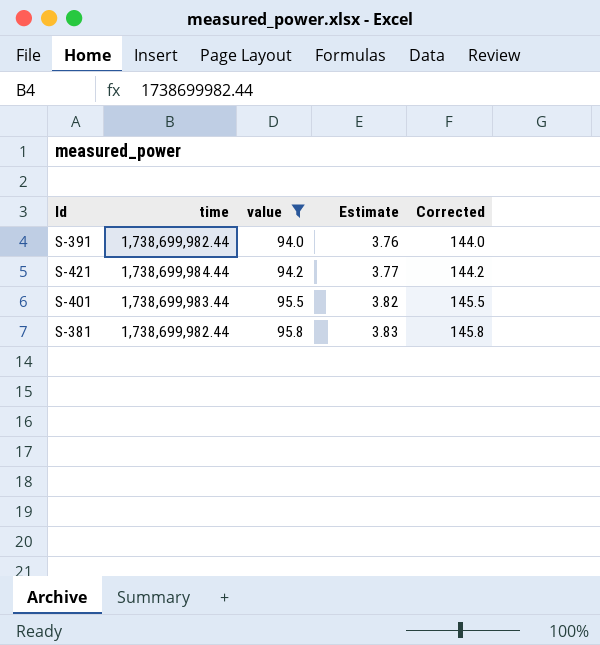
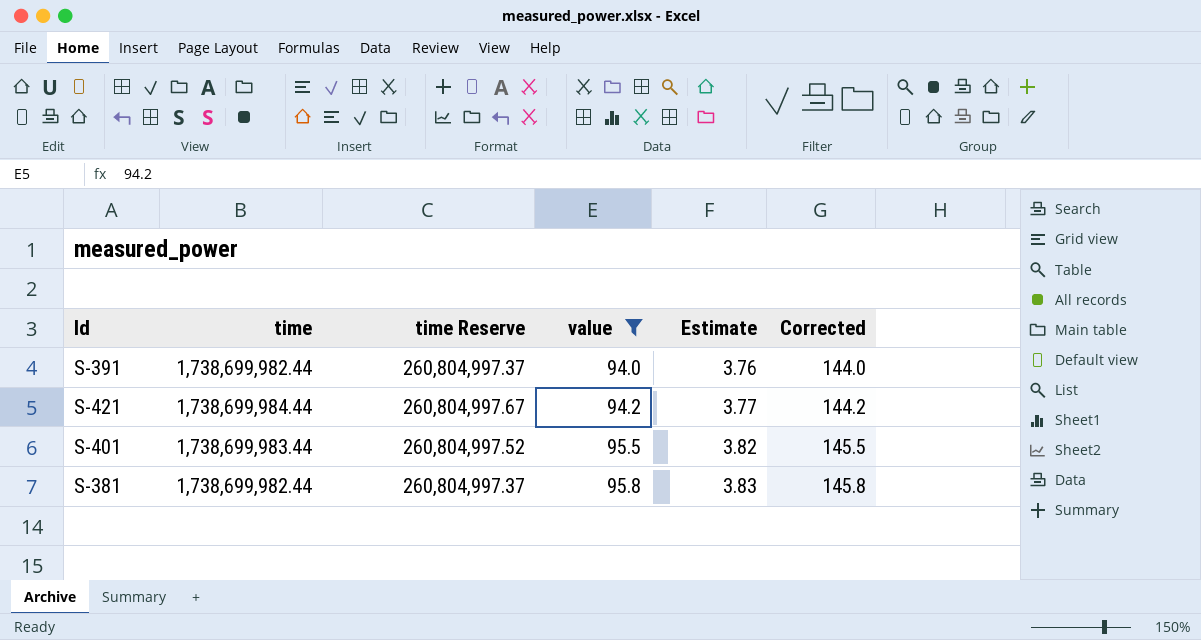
column time Reserve | formula: none -> [time] * 0.15

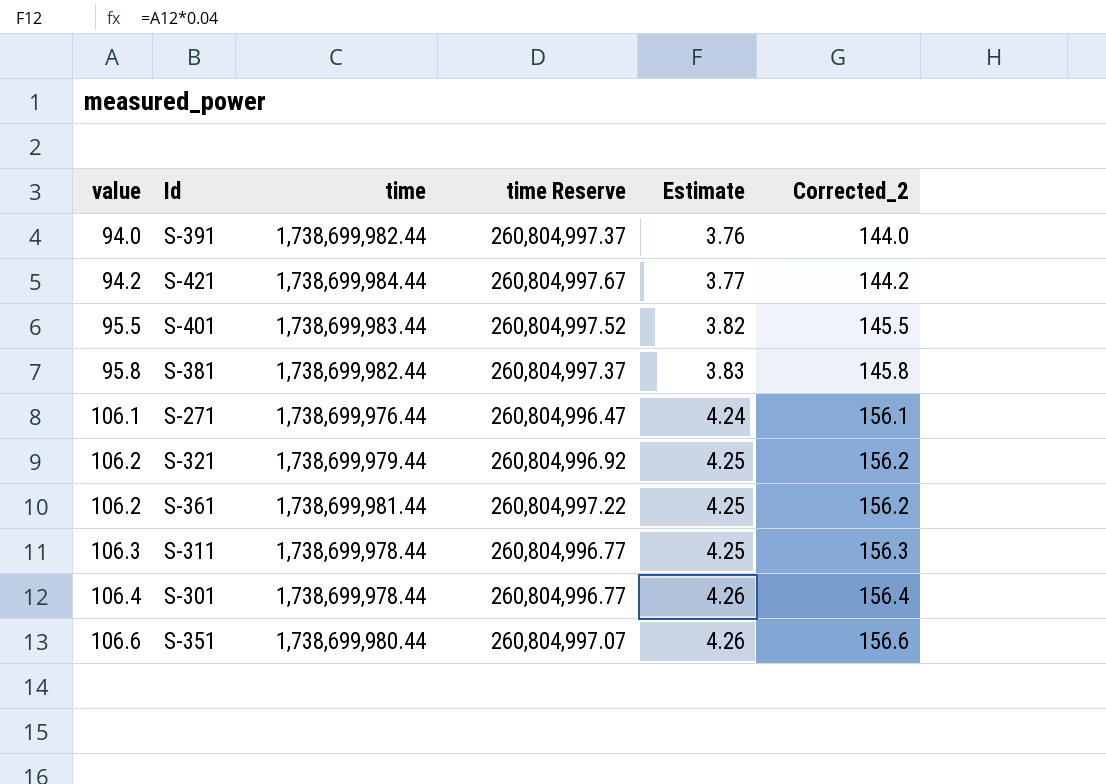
filter: value <= 95.8 -> none
column value | position: 4 -> 1
column name: Corrected -> Corrected_2

